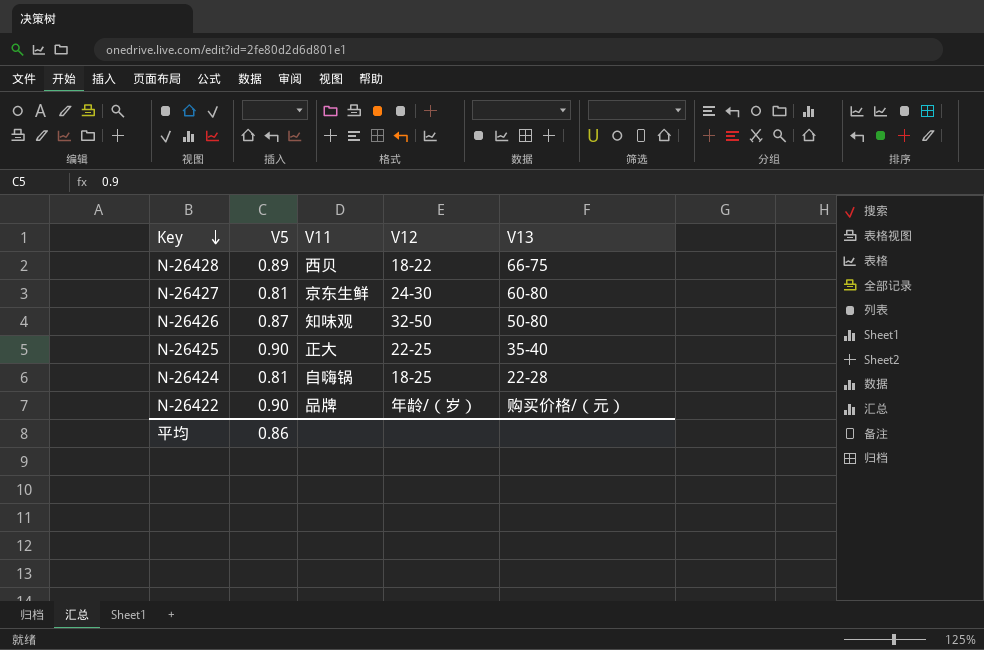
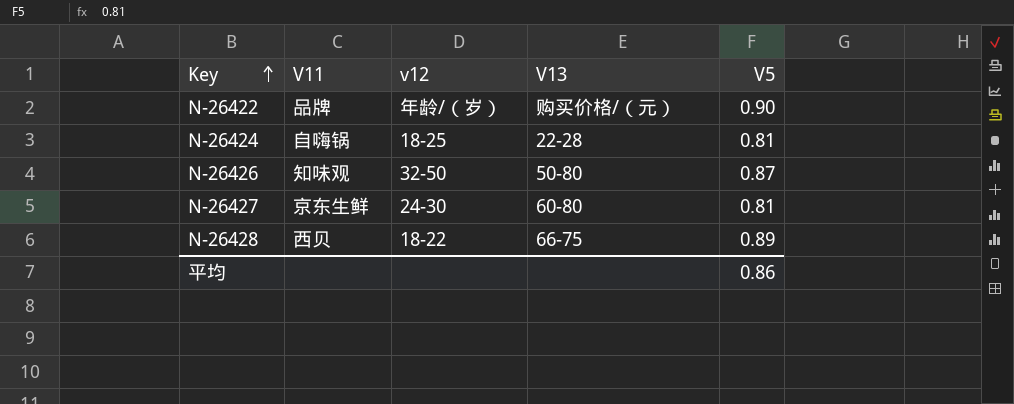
row order: Key descending -> Key ascending
column name: V12 -> v12
column V5 | position: 2 -> 5
row N-26425: 0.90 | 正大 | 22-25 | 35-40 -> none

